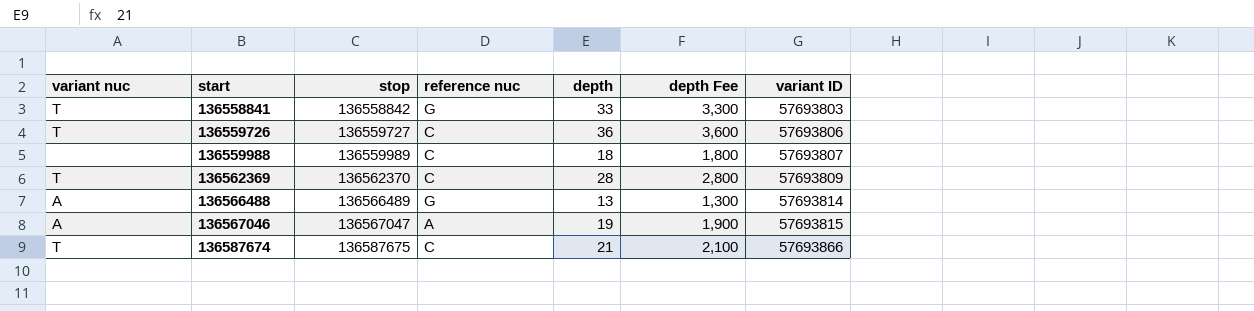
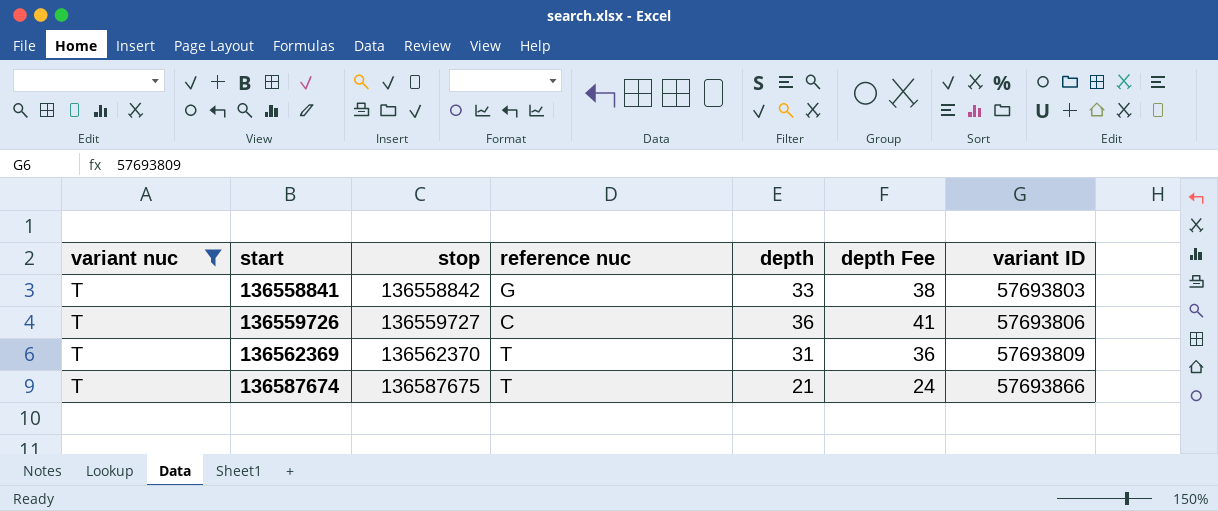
filter: none -> variant nuc = T
column depth Fee | formula: [depth] * 100 -> [depth] * 1.15
136562369 | reference nuc: C -> T
136562369 | depth: 28 -> 31
136587674 | reference nuc: C -> T

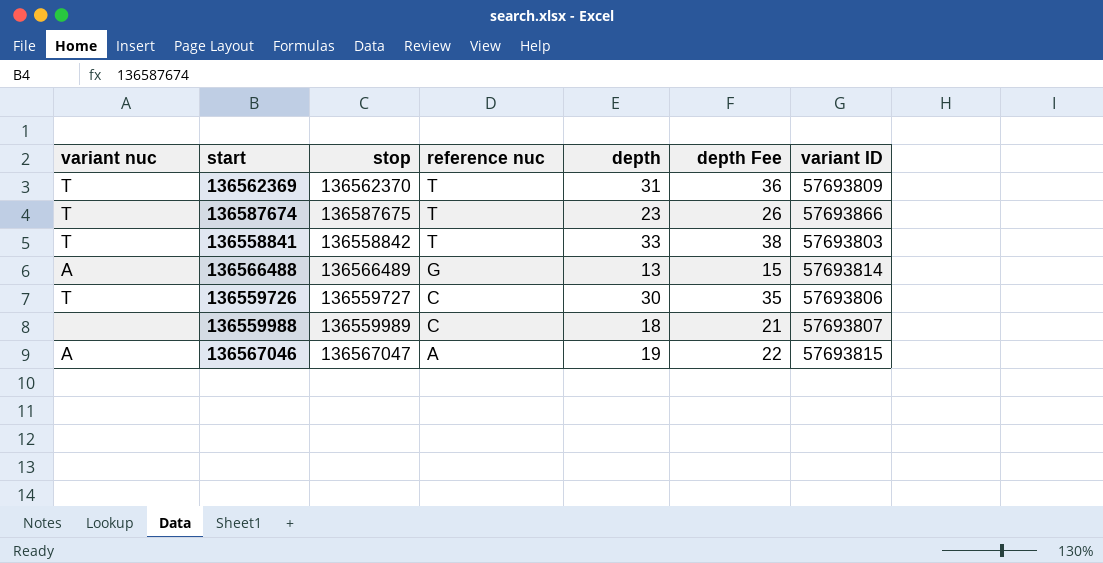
filter: variant nuc = T -> none
row order: start ascending -> reference nuc descending
136587674 | depth: 21 -> 23
136587674 | depth Fee: 24 -> 26
136558841 | reference nuc: G -> T
136559726 | depth: 36 -> 30
136559726 | depth Fee: 41 -> 35

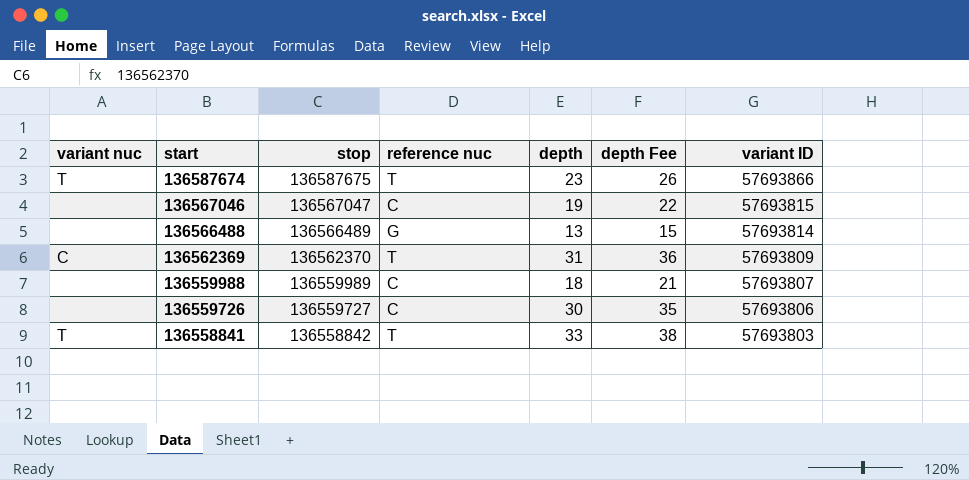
row order: reference nuc descending -> start descending
136567046 | variant nuc: A -> none
136567046 | reference nuc: A -> C
136566488 | variant nuc: A -> none
136562369 | variant nuc: T -> C
136559726 | variant nuc: T -> none

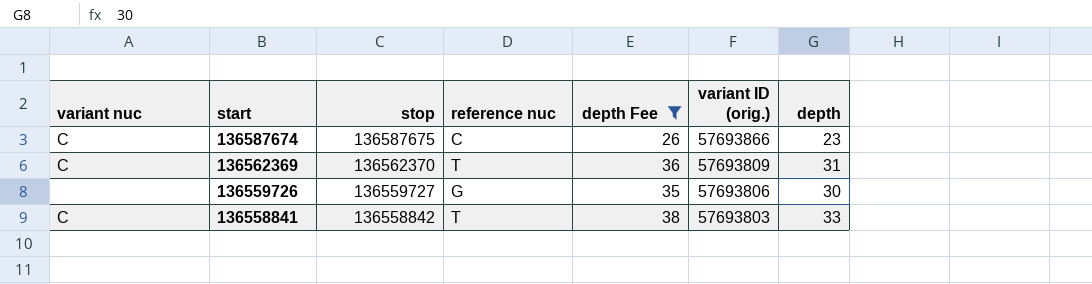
filter: none -> depth Fee >= 26
column name: variant ID -> variant ID (orig.)
column depth | position: 5 -> 7
136587674 | variant nuc: T -> C
136587674 | reference nuc: T -> C
136559726 | reference nuc: C -> G
136558841 | variant nuc: T -> C

